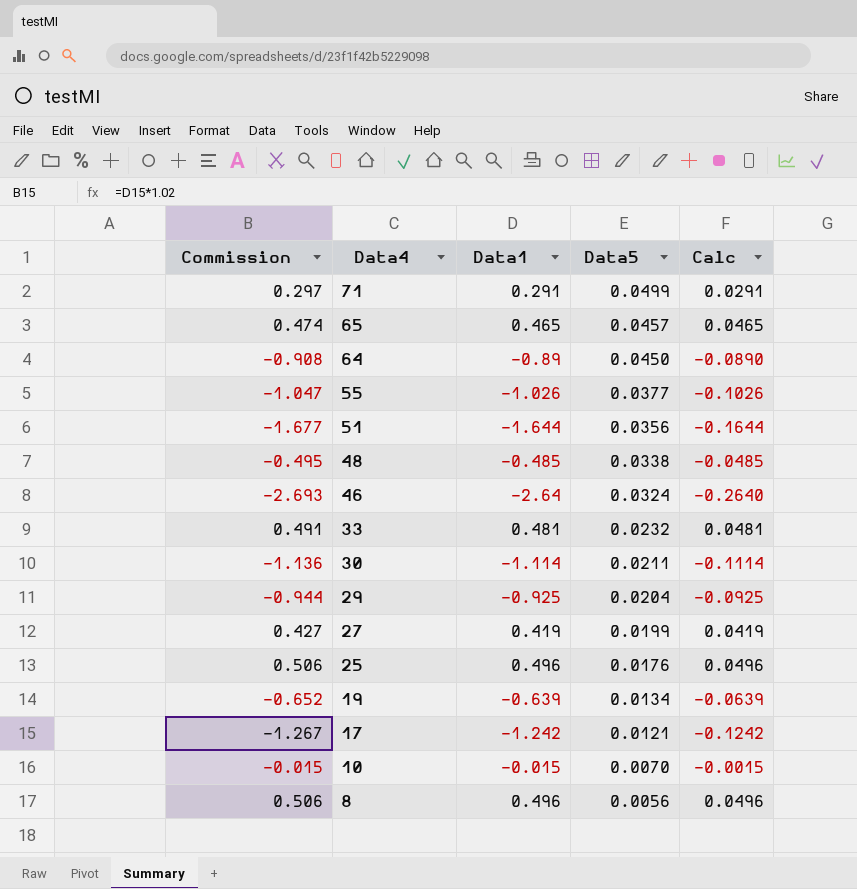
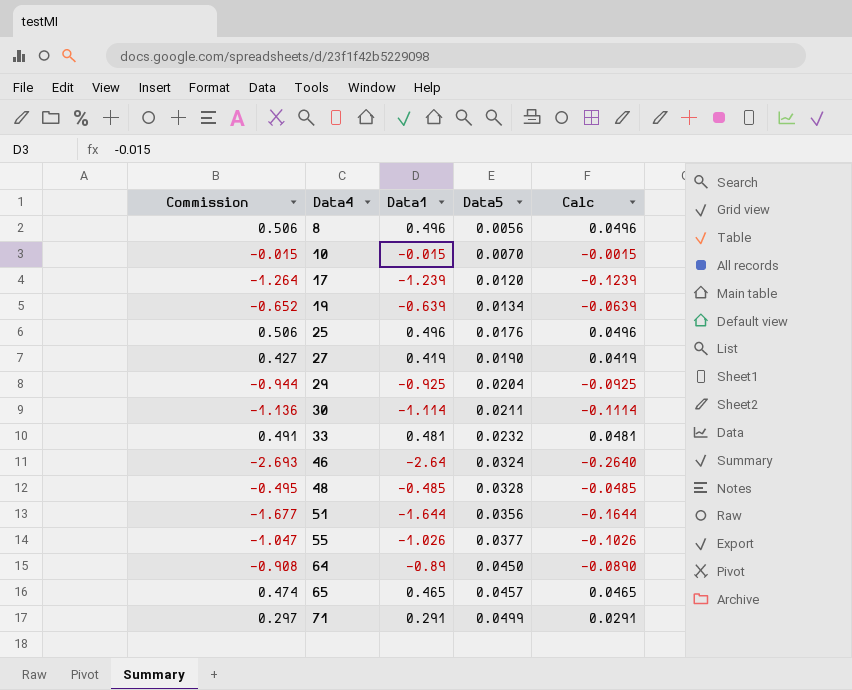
row order: Data4 descending -> Data4 ascending
17 | Commission: -1.267 -> -1.264
17 | Data1: -1.242 -> -1.239
17 | Data5: 0.0121 -> 0.0120
17 | Calc: -0.1242 -> -0.1239
27 | Data5: 0.0199 -> 0.0190
48 | Data5: 0.0338 -> 0.0328

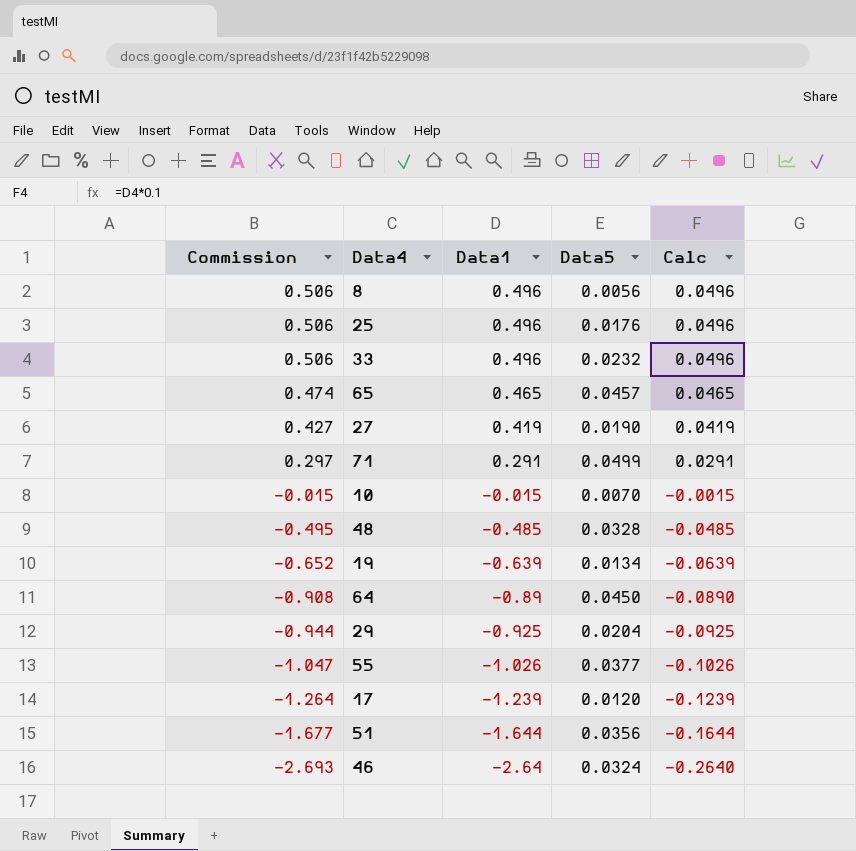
row order: Data4 ascending -> Commission descending
row 30: -1.136 | -1.114 | 0.0211 | -0.1114 -> none
33 | Commission: 0.491 -> 0.506
33 | Data1: 0.481 -> 0.496
33 | Calc: 0.0481 -> 0.0496

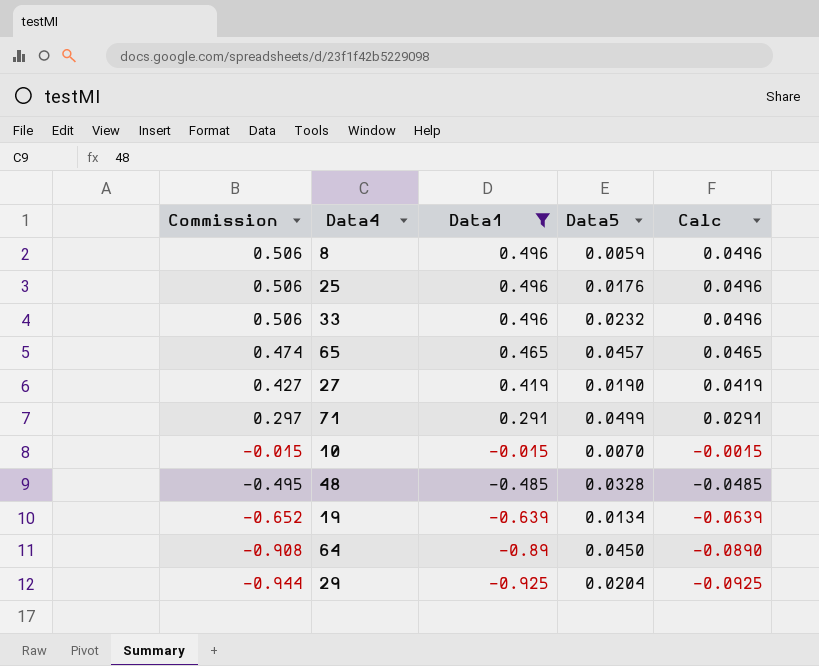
filter: none -> Data1 >= -0.925
8 | Data5: 0.0056 -> 0.0059

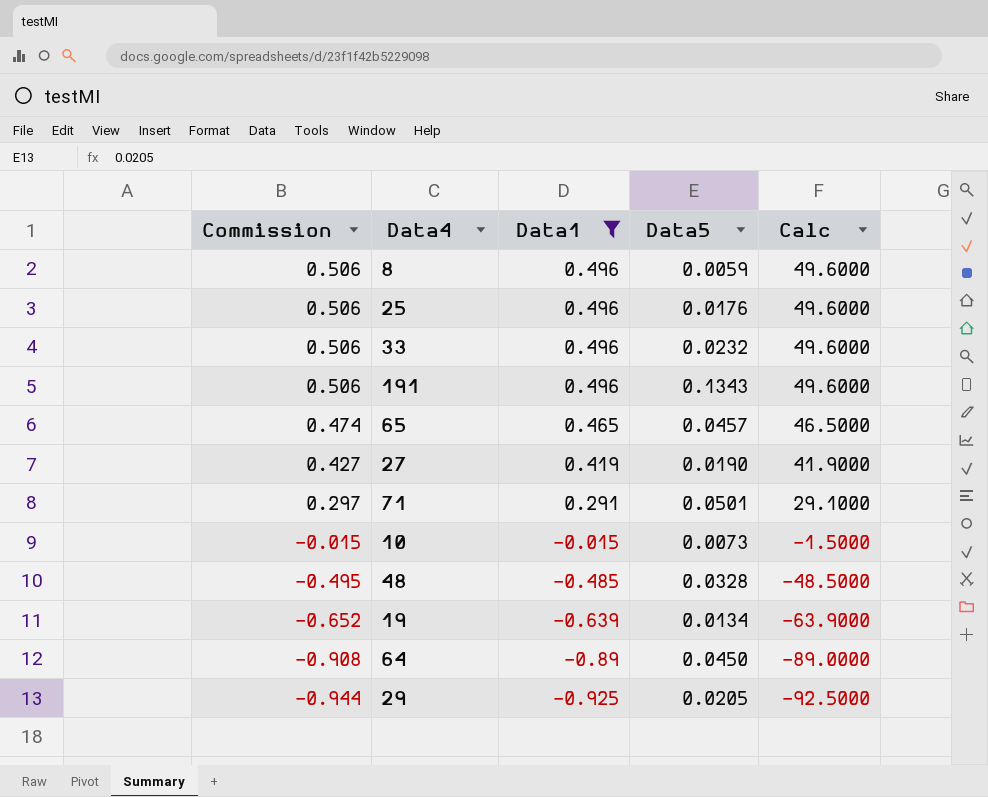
column Calc | formula: [Data1] * 0.1 -> [Data1] * 100
row 191: none -> 0.506 | 0.496 | 0.1343 | 49.6000
71 | Data5: 0.0499 -> 0.0501
10 | Data5: 0.0070 -> 0.0073
29 | Data5: 0.0204 -> 0.0205

